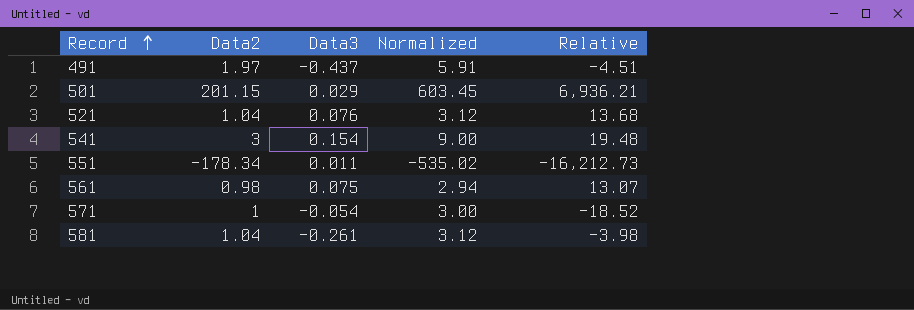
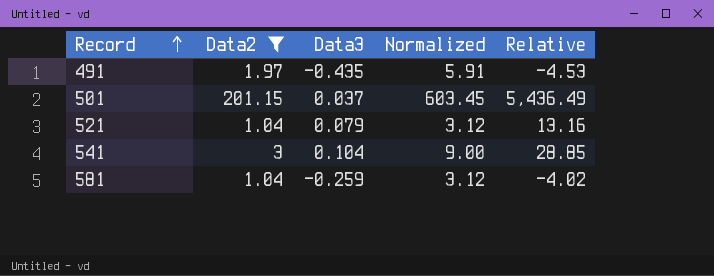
filter: none -> Data2 >= 1.04
491 | Data3: -0.437 -> -0.435
491 | Relative: -4.51 -> -4.53
501 | Data3: 0.029 -> 0.037
501 | Relative: 6,936.21 -> 5,436.49
521 | Data3: 0.076 -> 0.079
521 | Relative: 13.68 -> 13.16
541 | Data3: 0.154 -> 0.104
541 | Relative: 19.48 -> 28.85
581 | Data3: -0.261 -> -0.259
581 | Relative: -3.98 -> -4.02

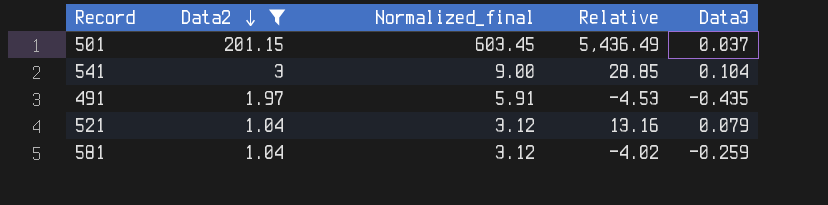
row order: Record ascending -> Data2 descending
column name: Normalized -> Normalized_final
column Data3 | position: 3 -> 5

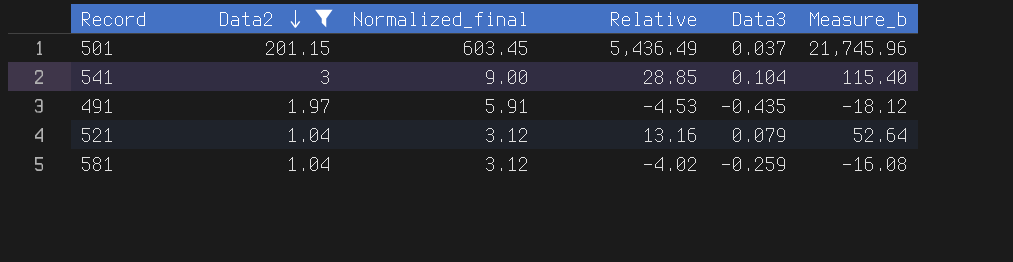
column Measure_b | formula: none -> [Relative] * 4

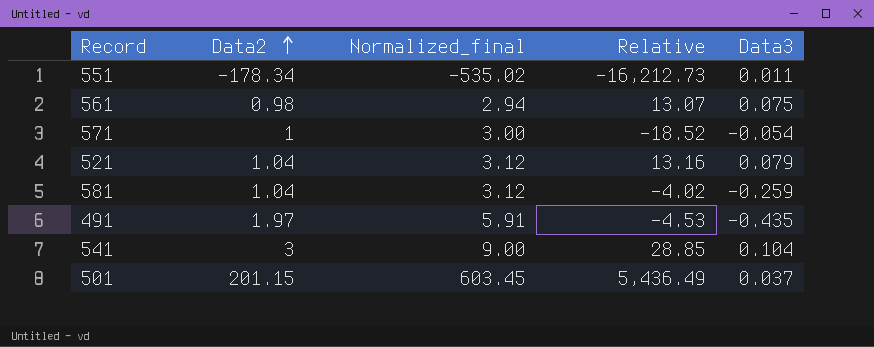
filter: Data2 >= 1.04 -> none
row order: Data2 descending -> Data2 ascending
column Measure_b | formula: [Relative] * 4 -> none

